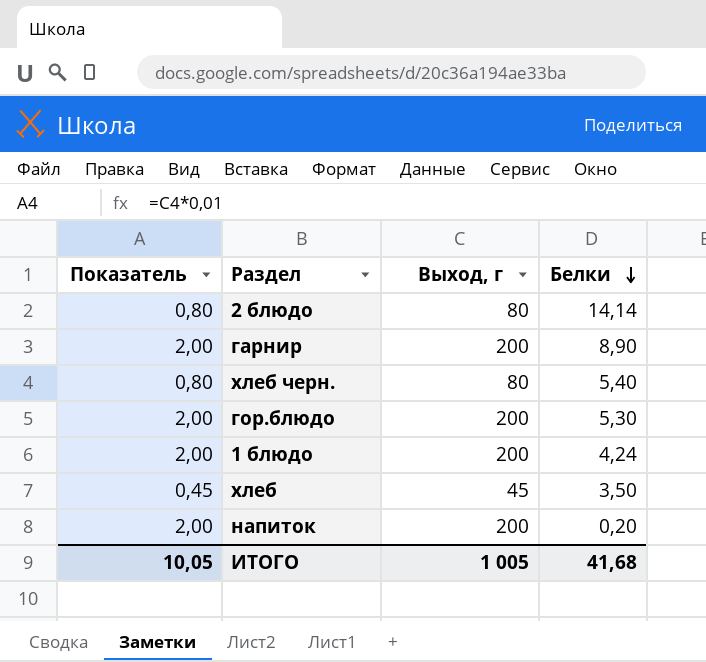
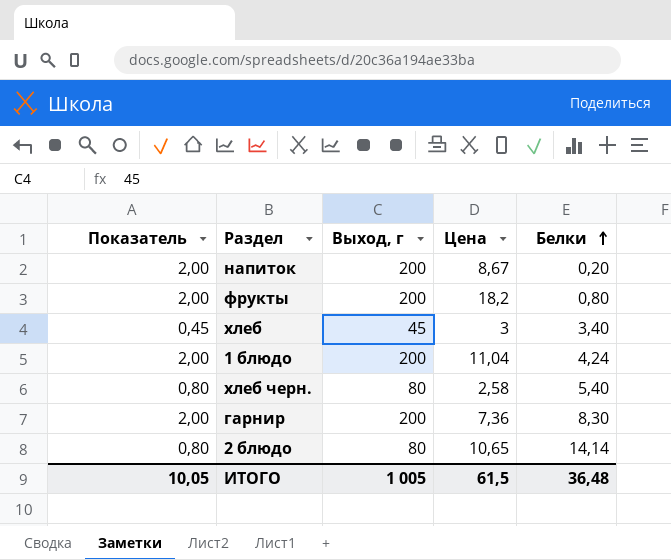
row order: Белки descending -> Белки ascending
column Цена | position: none -> 4
row гор.блюдо: 2,00 | 200 | 5,30 -> none
row фрукты: none -> 2,00 | 200 | 18,2 | 0,80
хлеб | Белки: 3,50 -> 3,40
гарнир | Белки: 8,90 -> 8,30
ИТОГО | Белки: 41,68 -> 36,48

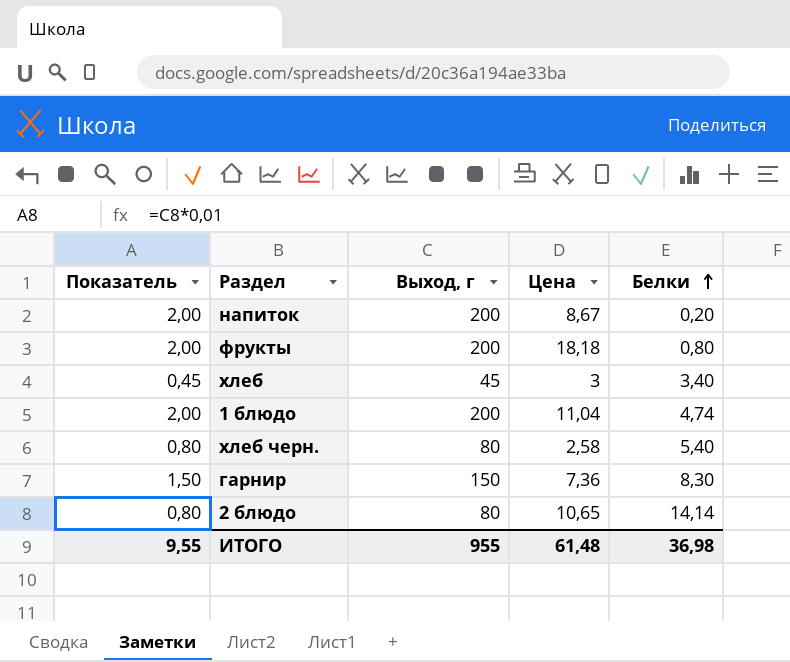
фрукты | Цена: 18,2 -> 18,18
1 блюдо | Белки: 4,24 -> 4,74
гарнир | Показатель: 2,00 -> 1,50
гарнир | Выход, г: 200 -> 150
ИТОГО | Показатель: 10,05 -> 9,55
ИТОГО | Выход, г: 1 005 -> 955
ИТОГО | Цена: 61,5 -> 61,48
ИТОГО | Белки: 36,48 -> 36,98

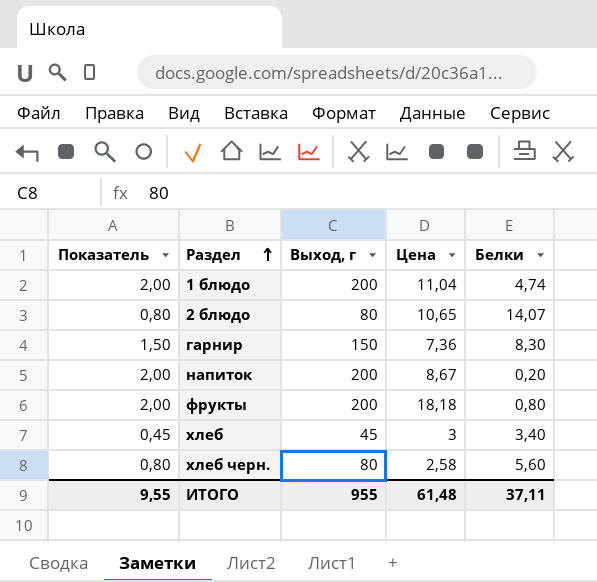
row order: Белки ascending -> Раздел ascending
2 блюдо | Белки: 14,14 -> 14,07
хлеб черн. | Белки: 5,40 -> 5,60
ИТОГО | Белки: 36,98 -> 37,11

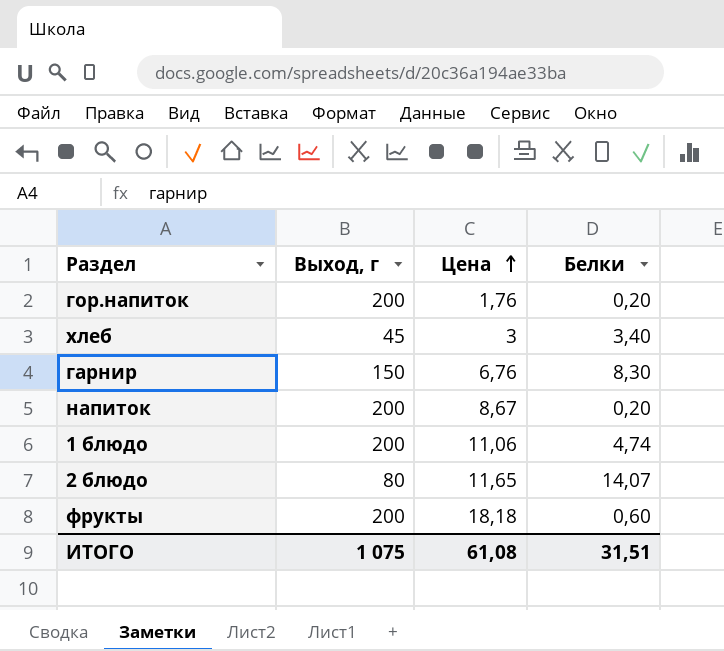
row order: Раздел ascending -> Цена ascending
column Показатель | formula: [Выход, г] * 0,01 -> none
row хлеб черн.: 0,80 | 80 | 2,58 | 5,60 -> none
row гор.напиток: none -> 200 | 1,76 | 0,20
гарнир | Цена: 7,36 -> 6,76
1 блюдо | Цена: 11,04 -> 11,06
2 блюдо | Цена: 10,65 -> 11,65
фрукты | Белки: 0,80 -> 0,60
ИТОГО | Выход, г: 955 -> 1 075
ИТОГО | Цена: 61,48 -> 61,08
ИТОГО | Белки: 37,11 -> 31,51

